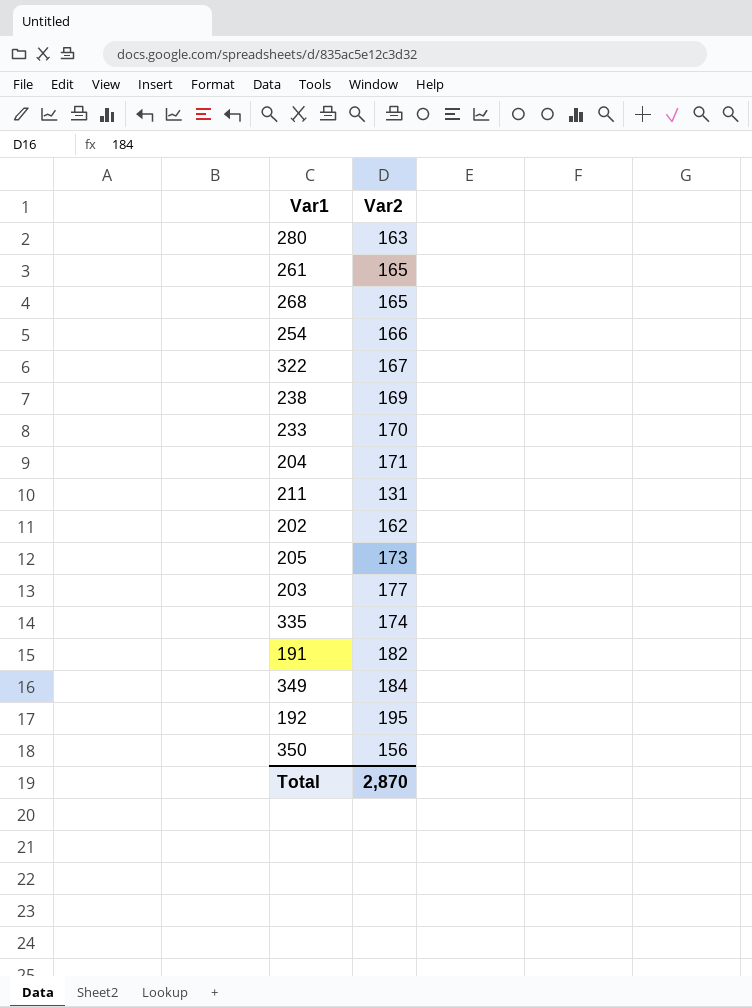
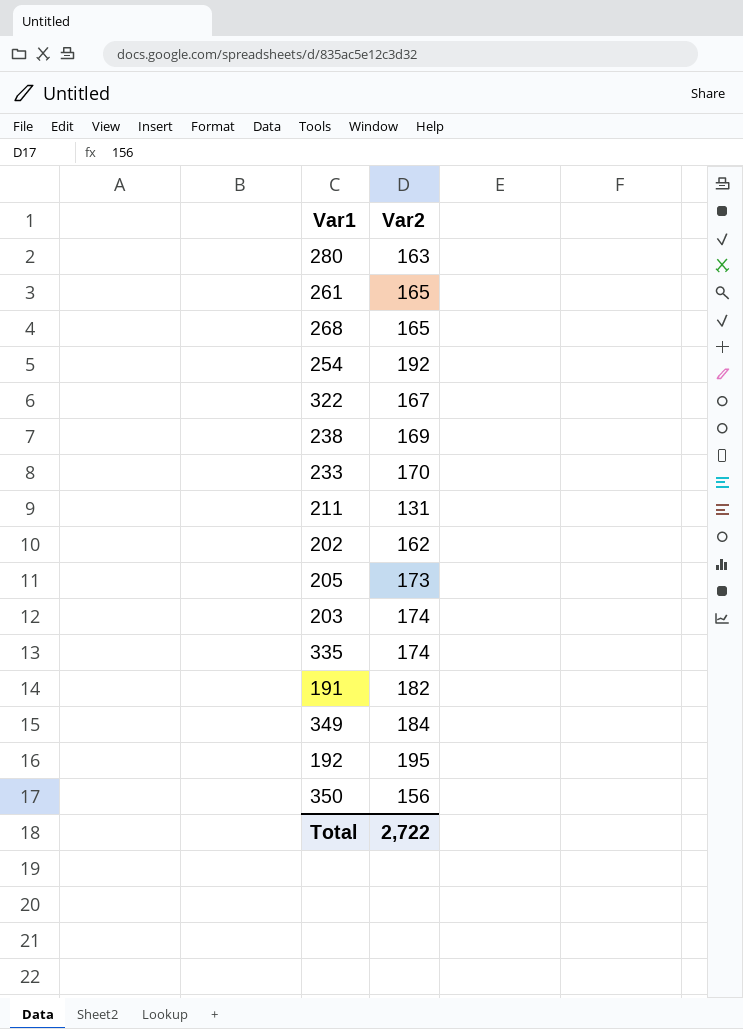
row 204: 171 -> none
254 | Var2: 166 -> 192
203 | Var2: 177 -> 174
Total | Var2: 2,870 -> 2,722

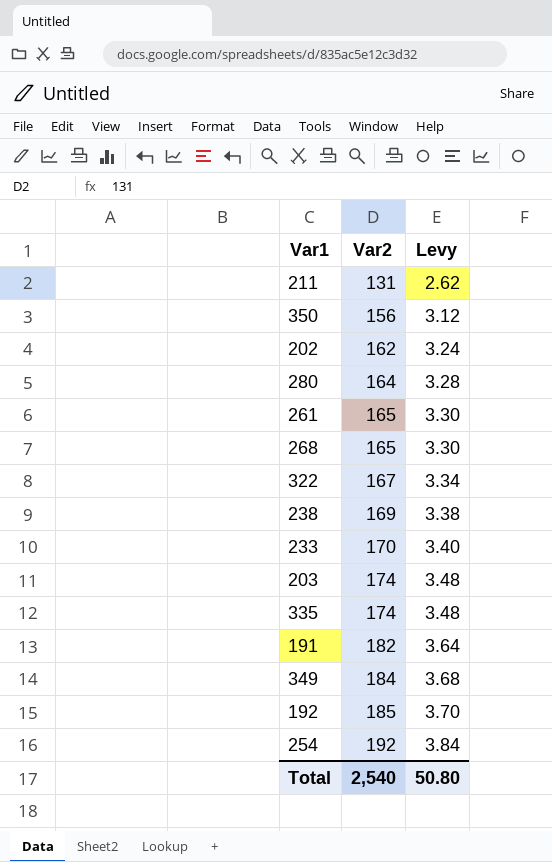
row order: none -> Var2 ascending
column Levy | formula: none -> [Var2] * 0.02
row 205: 173 -> none
280 | Var2: 163 -> 164
192 | Var2: 195 -> 185
Total | Var2: 2,722 -> 2,540

